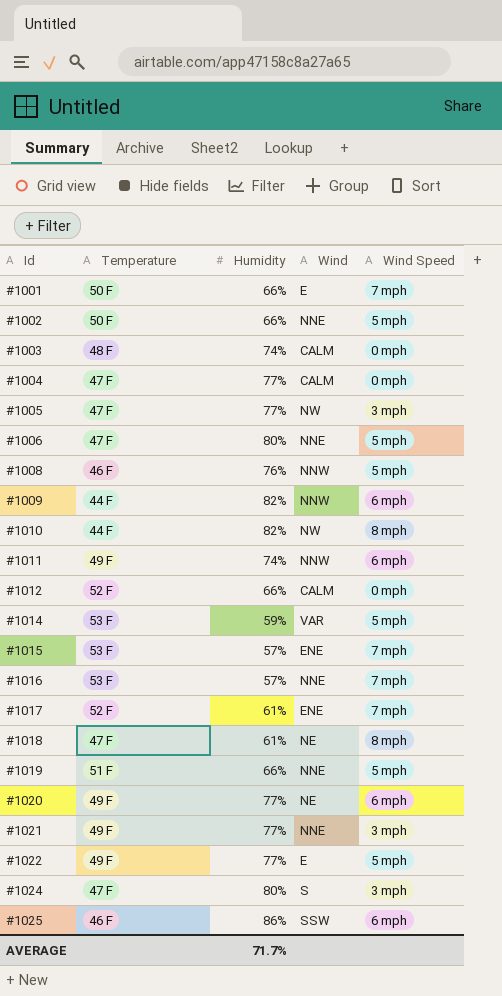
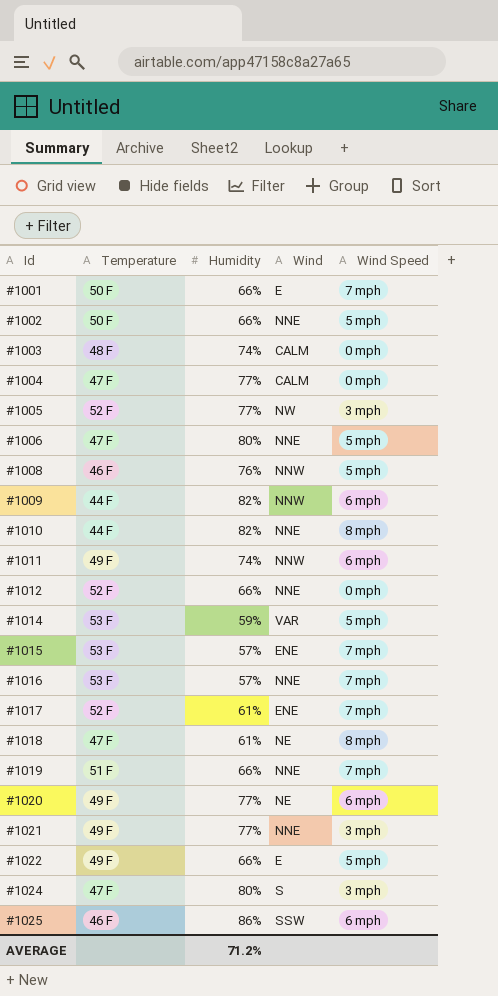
#1005 | Temperature: 47 F -> 52 F
#1010 | Wind: NW -> NNE
#1012 | Wind: CALM -> NNE
#1019 | Wind Speed: 5 mph -> 7 mph
#1022 | Humidity: 77% -> 66%
AVERAGE | Humidity: 71.7% -> 71.2%

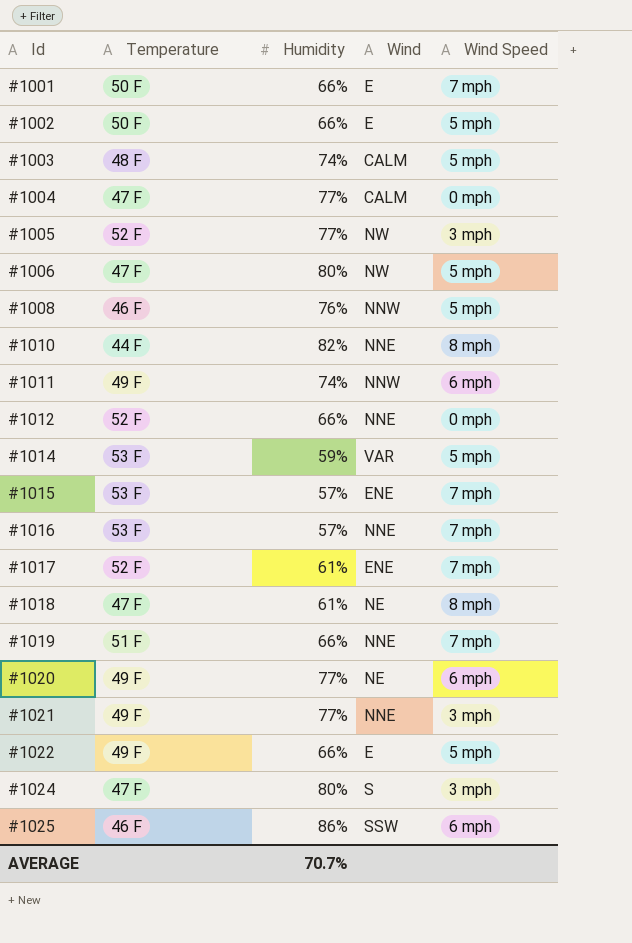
row #1009: 44 F | 82% | NNW | 6 mph -> none
#1002 | Wind: NNE -> E
#1003 | Wind Speed: 0 mph -> 5 mph
#1006 | Wind: NNE -> NW
AVERAGE | Humidity: 71.2% -> 70.7%

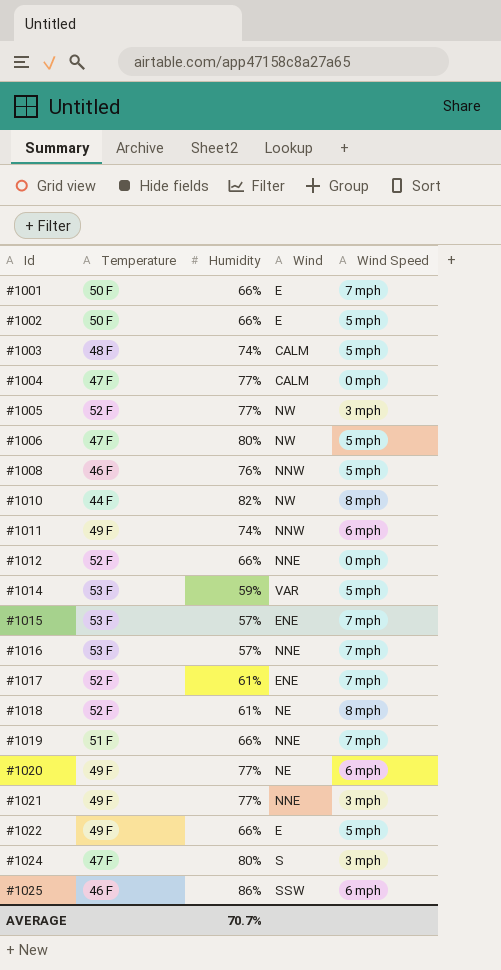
#1010 | Wind: NNE -> NW
#1018 | Temperature: 47 F -> 52 F

